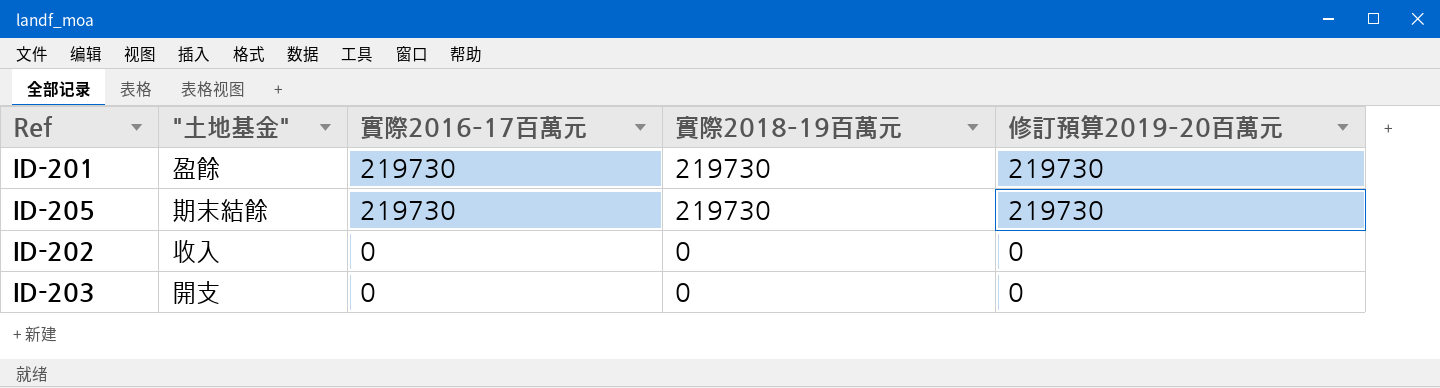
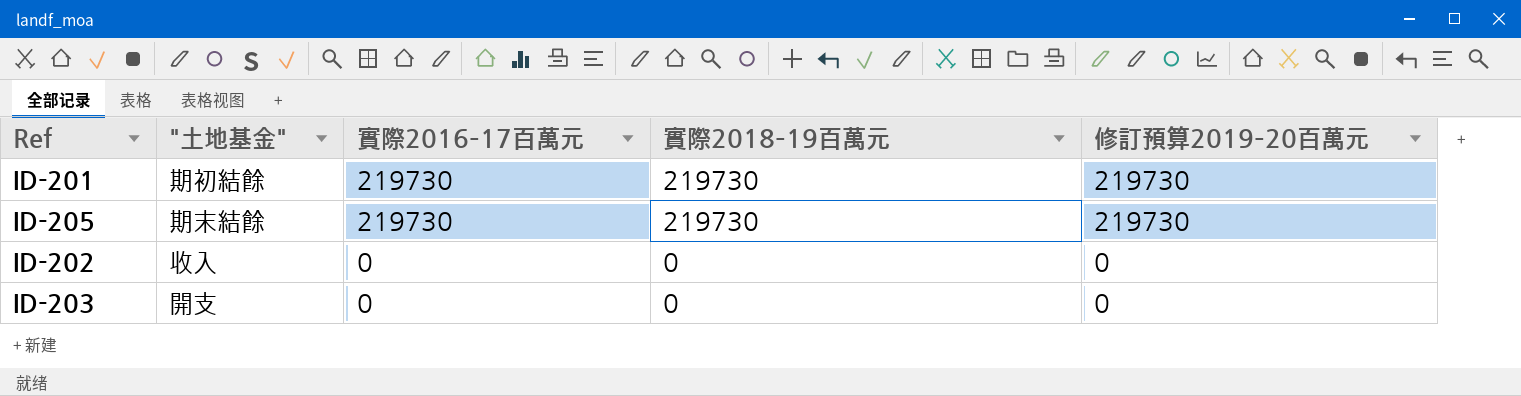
ID-201 | "土地基金": 盈餘 -> 期初結餘

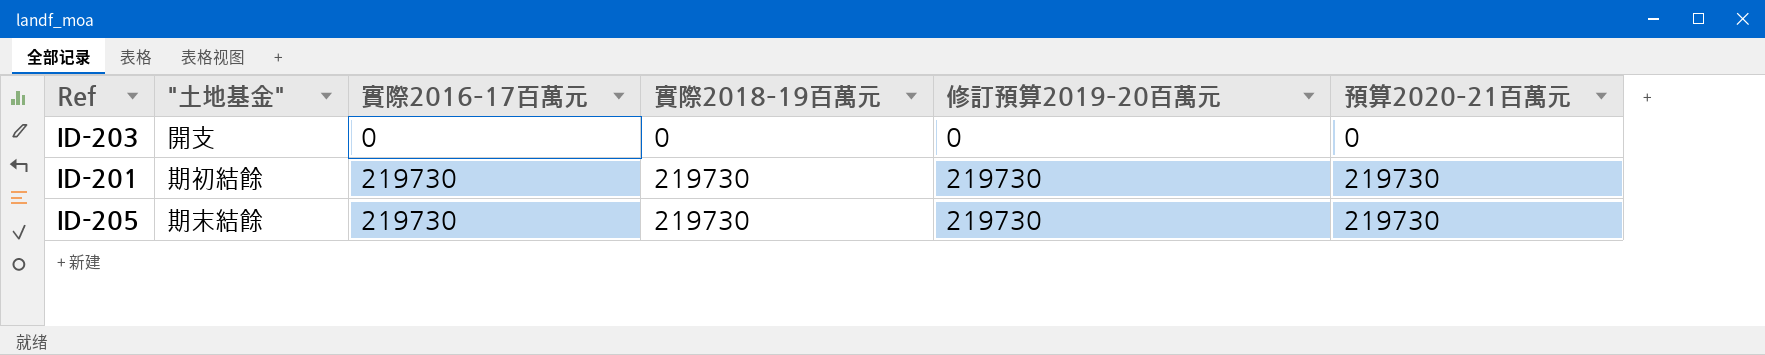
row order: 實際2016–17百萬元 descending -> 實際2016–17百萬元 ascending
column 預算2020–21百萬元 | position: none -> 6
row ID-202: 收入 | 0 | 0 | 0 -> none

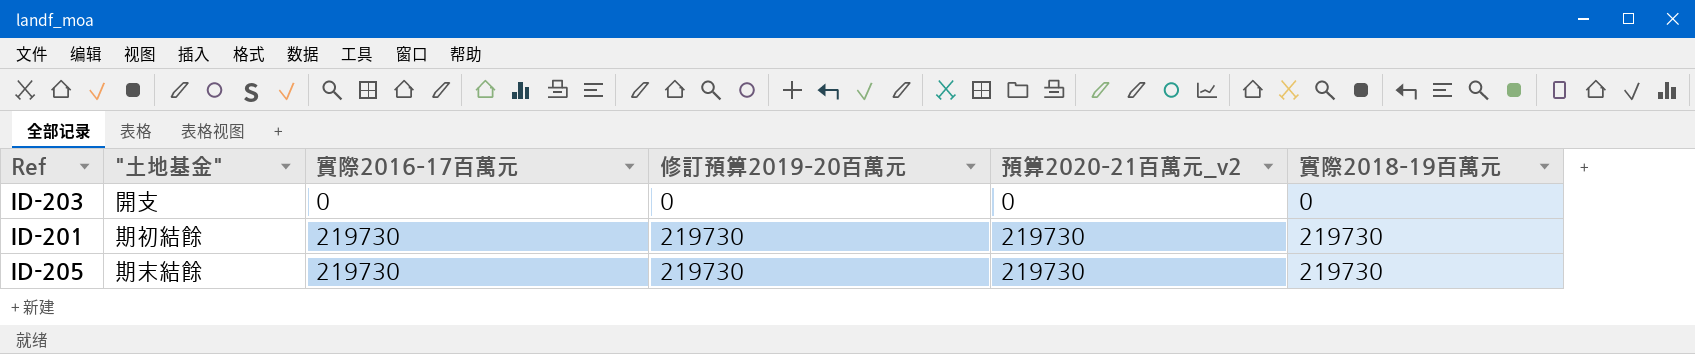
column name: 預算2020–21百萬元 -> 預算2020–21百萬元_v2
column 實際2018–19百萬元 | position: 4 -> 6

